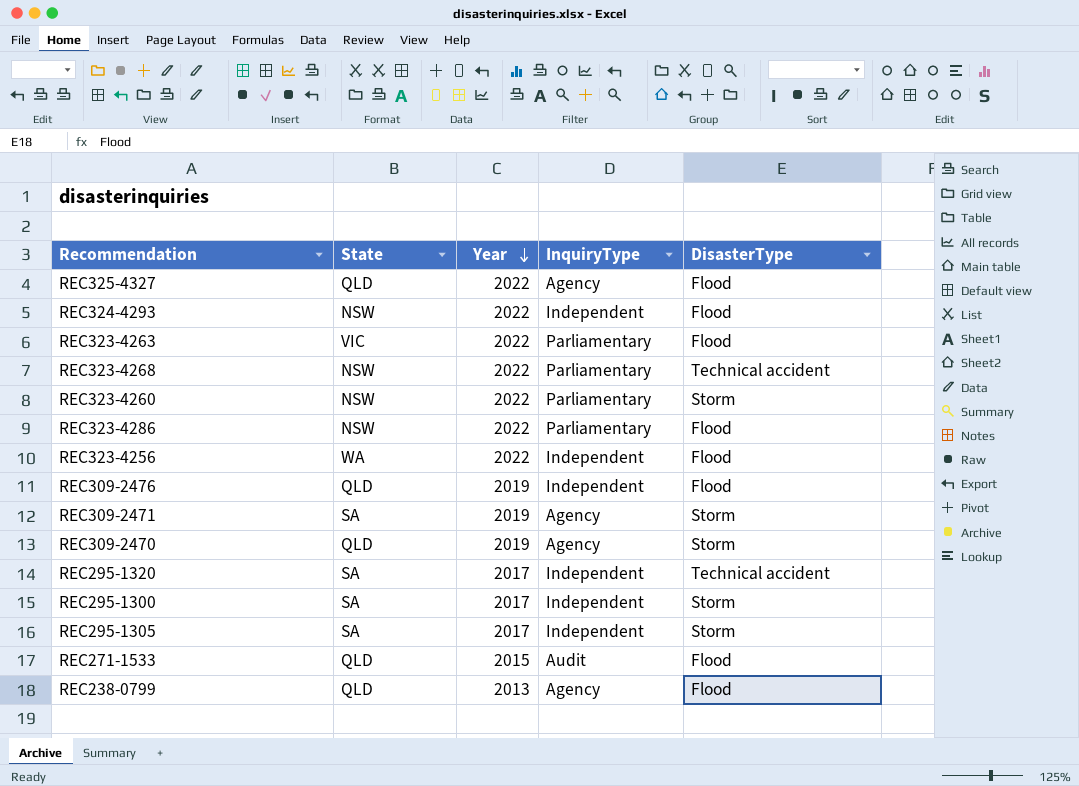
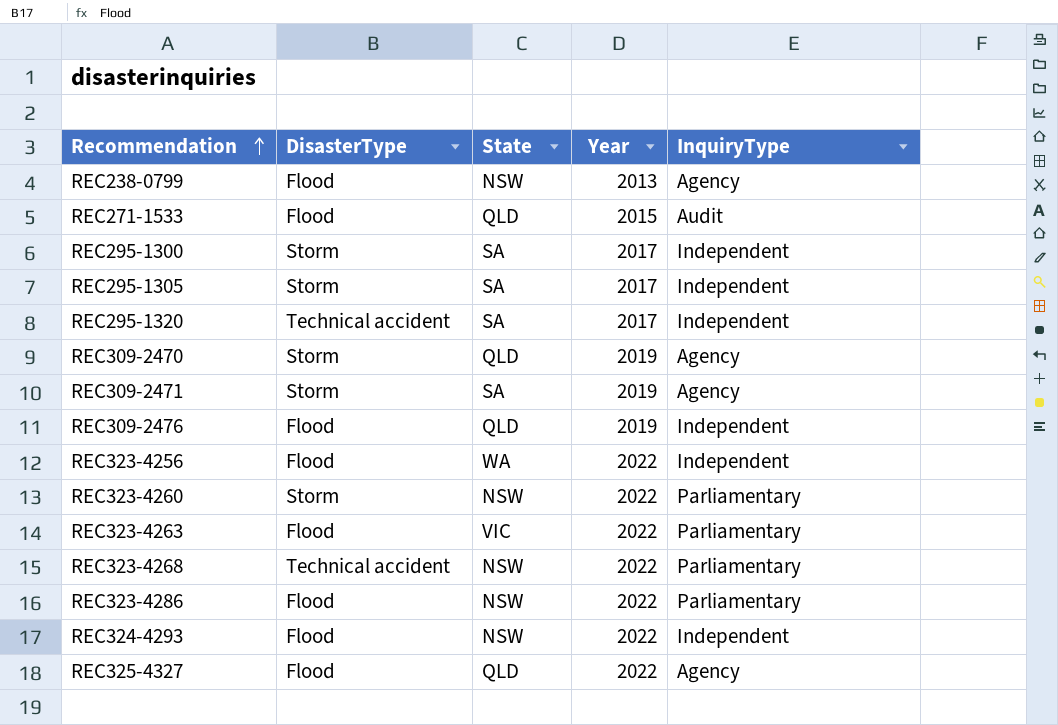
row order: Year descending -> Recommendation ascending
column DisasterType | position: 5 -> 2
REC238-0799 | State: QLD -> NSW

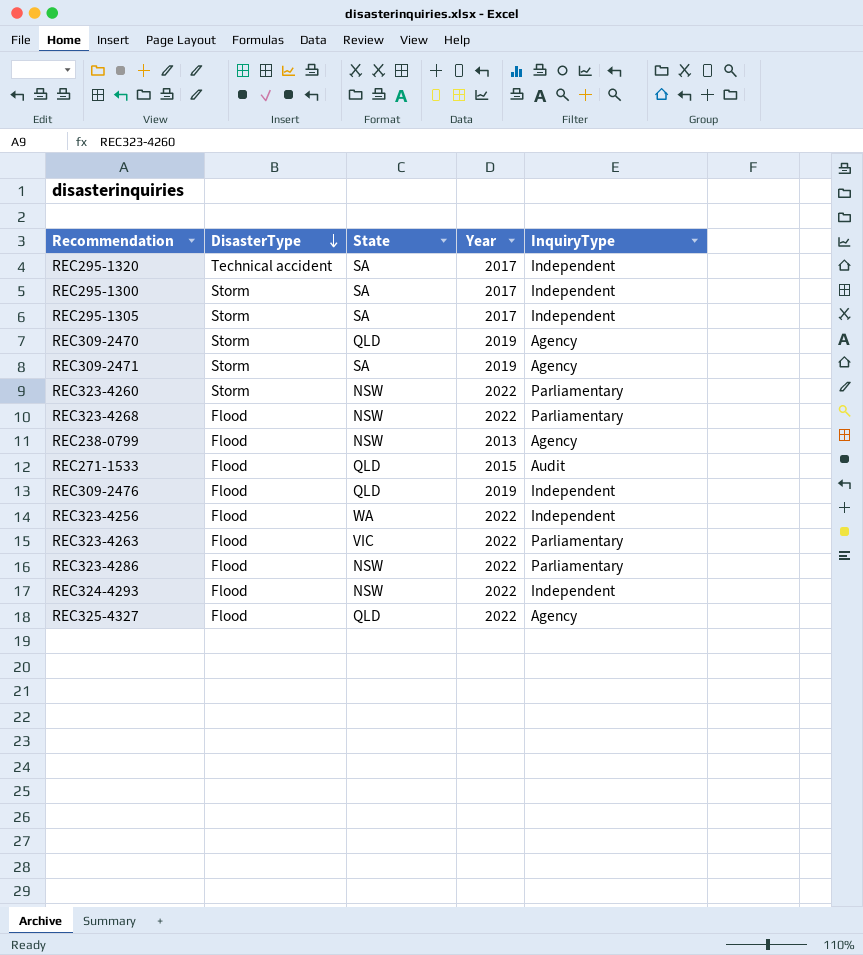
row order: Recommendation ascending -> DisasterType descending
REC323-4268 | DisasterType: Technical accident -> Flood

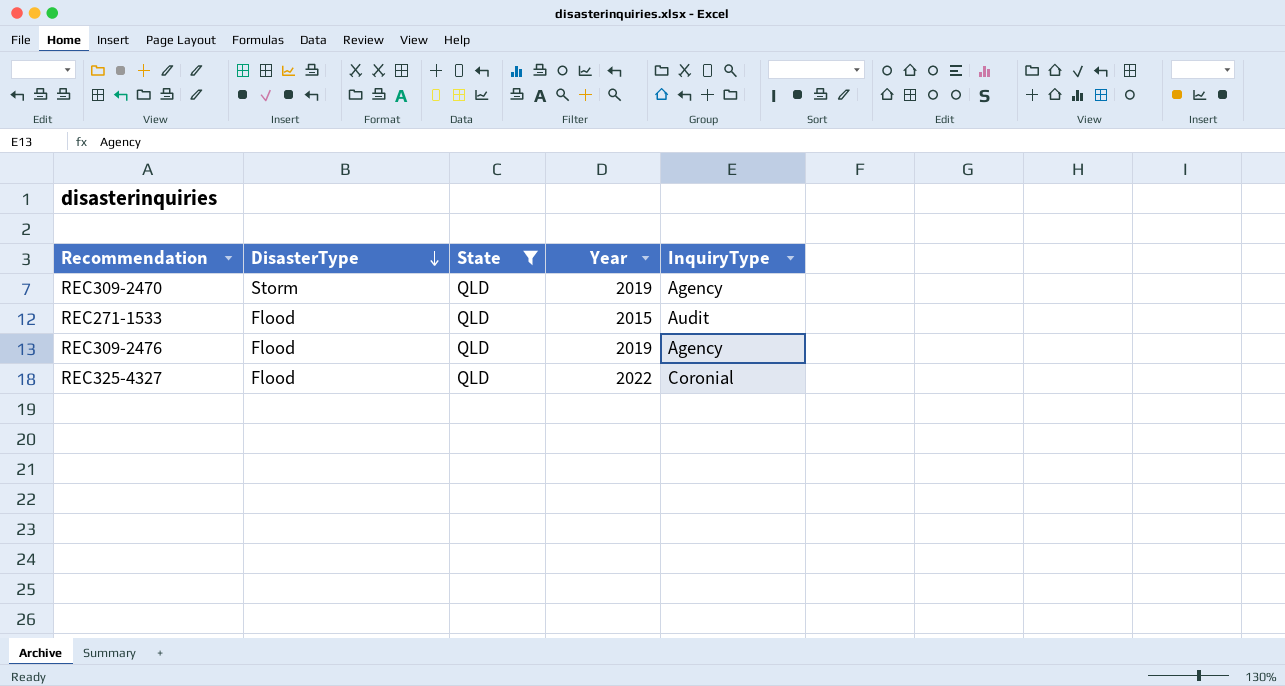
filter: none -> State = QLD
REC309-2476 | InquiryType: Independent -> Agency
REC325-4327 | InquiryType: Agency -> Coronial

